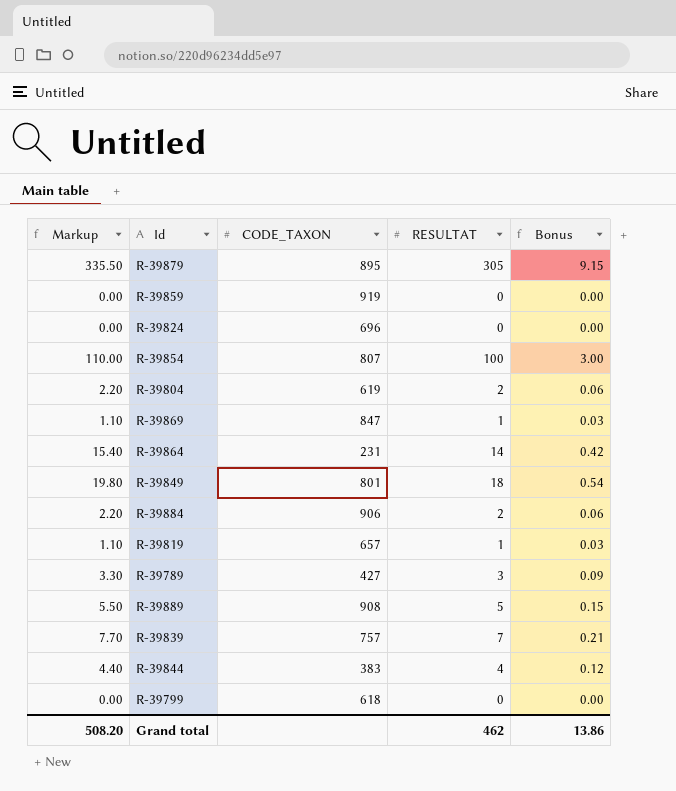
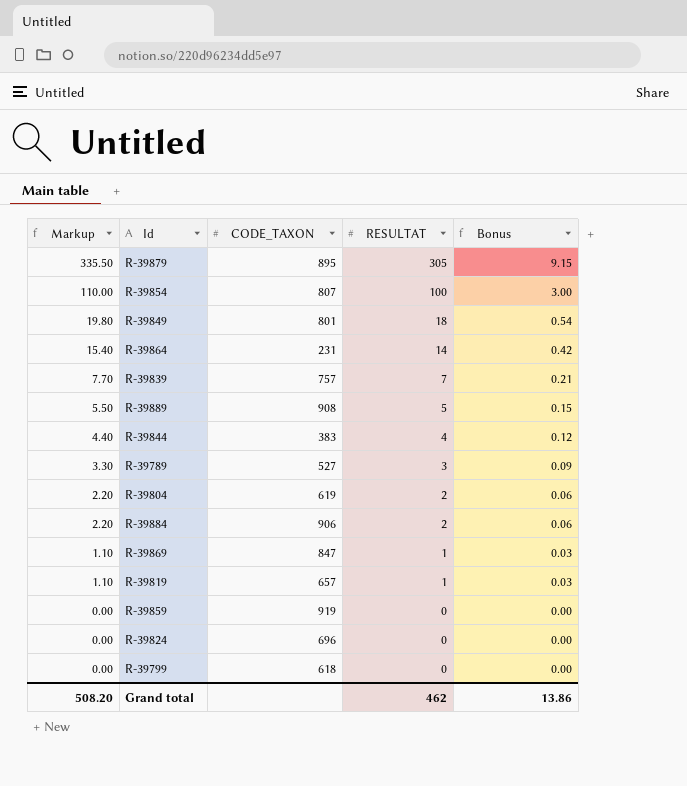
row order: none -> Markup descending
R-39789 | CODE_TAXON: 427 -> 527

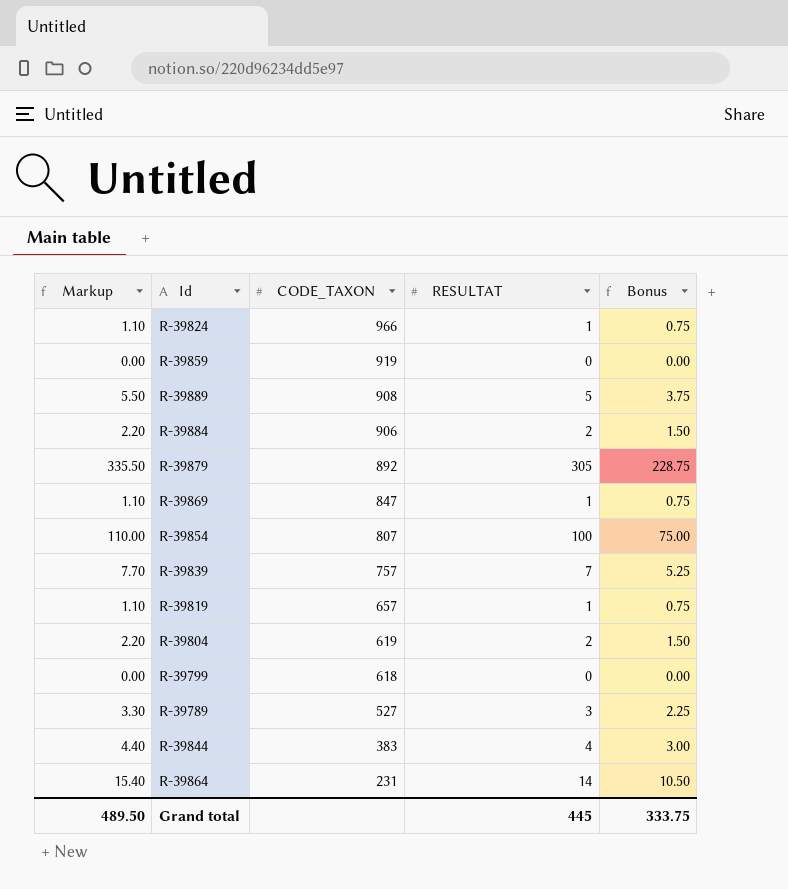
row order: Markup descending -> CODE_TAXON descending
column Bonus | formula: [RESULTAT] * 0.03 -> [RESULTAT] * 0.75
row R-39849: 19.80 | 801 | 18 | 0.54 -> none
R-39824 | Markup: 0.00 -> 1.10
R-39824 | CODE_TAXON: 696 -> 966
R-39824 | RESULTAT: 0 -> 1
R-39879 | CODE_TAXON: 895 -> 892
Grand total | Markup: 508.20 -> 489.50
Grand total | RESULTAT: 462 -> 445
Grand total | Bonus: 13.86 -> 333.75

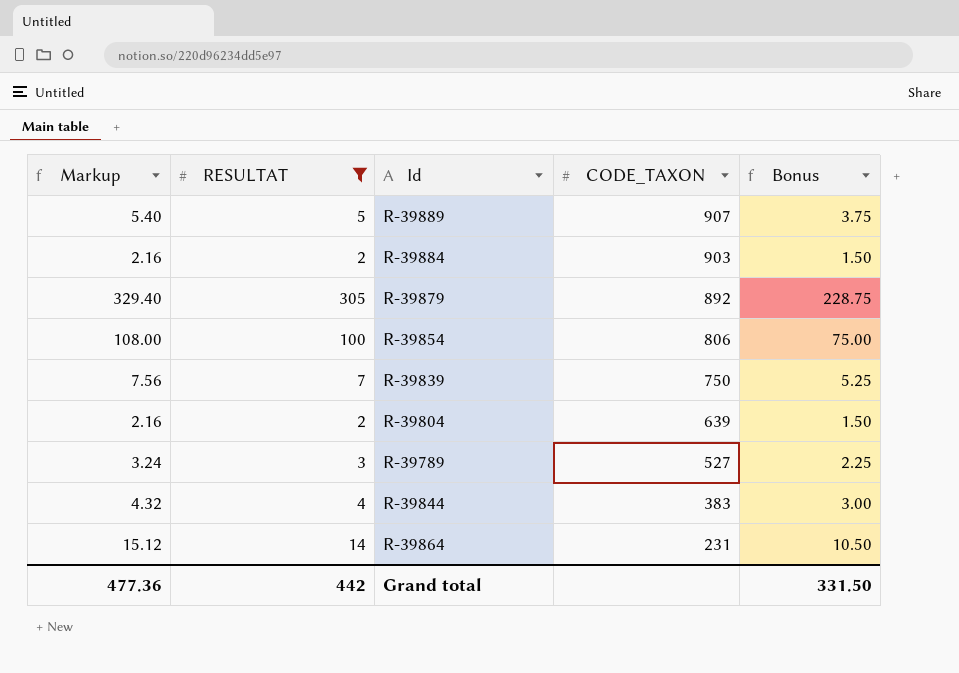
filter: none -> RESULTAT >= 2
column Markup | formula: [RESULTAT] * 1.1 -> [RESULTAT] * 1.08
column RESULTAT | position: 4 -> 2
R-39889 | CODE_TAXON: 908 -> 907
R-39884 | CODE_TAXON: 906 -> 903
R-39854 | CODE_TAXON: 807 -> 806
R-39839 | CODE_TAXON: 757 -> 750
R-39804 | CODE_TAXON: 619 -> 639
Grand total | Markup: 489.50 -> 477.36
Grand total | RESULTAT: 445 -> 442
Grand total | Bonus: 333.75 -> 331.50

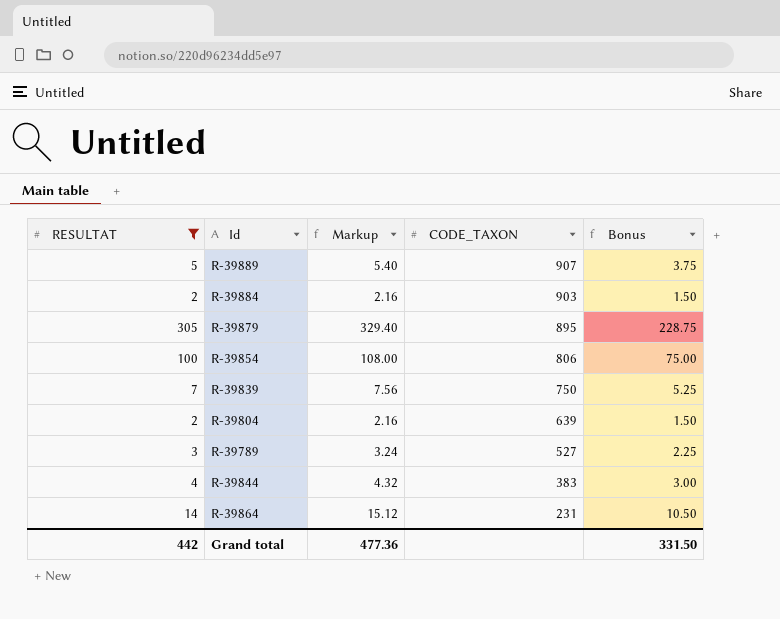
column Markup | position: 1 -> 3
R-39879 | CODE_TAXON: 892 -> 895

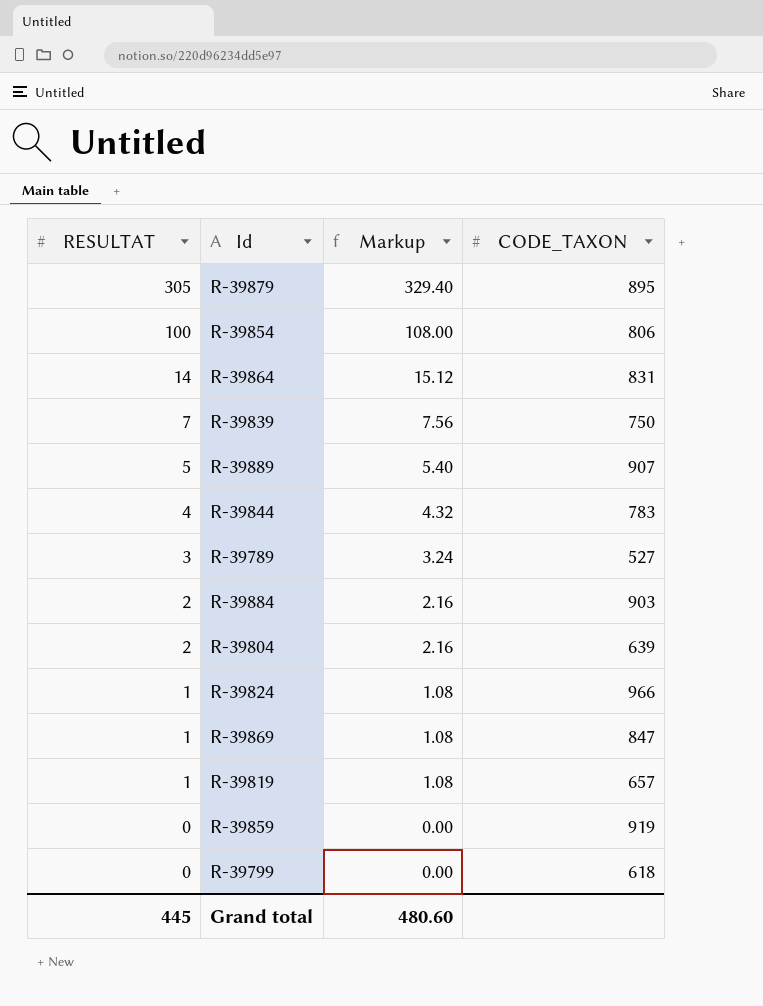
filter: RESULTAT >= 2 -> none
row order: CODE_TAXON descending -> RESULTAT descending
column Bonus | formula: [RESULTAT] * 0.75 -> none
R-39864 | CODE_TAXON: 231 -> 831
R-39844 | CODE_TAXON: 383 -> 783
Grand total | RESULTAT: 442 -> 445
Grand total | Markup: 477.36 -> 480.60

